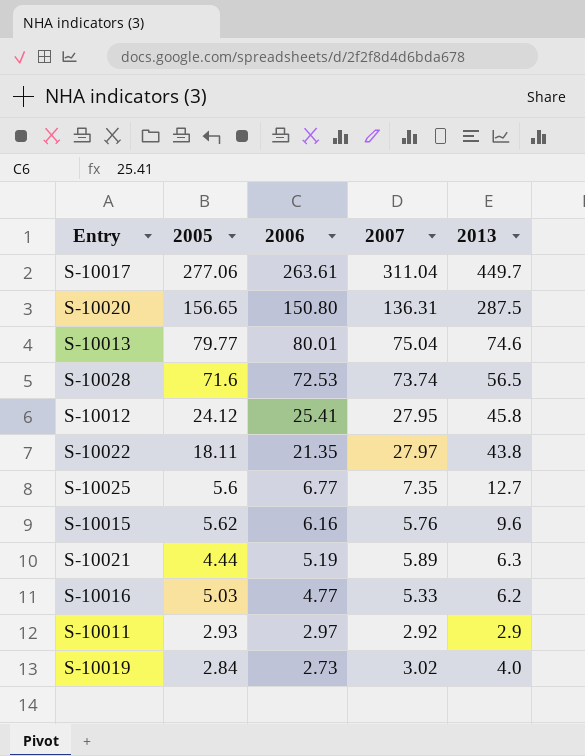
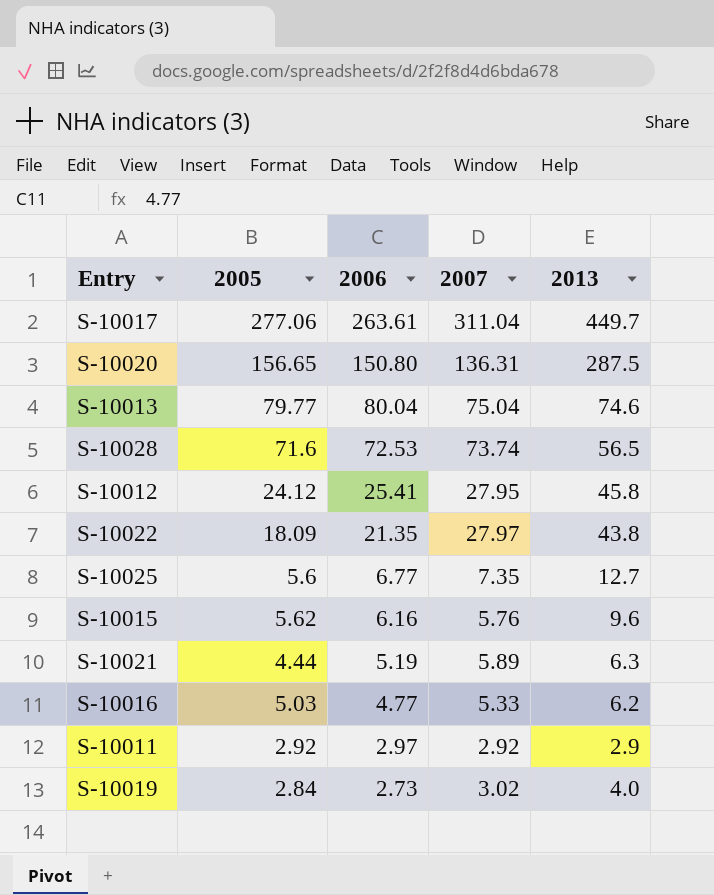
S-10013 | 2006: 80.01 -> 80.04
S-10022 | 2005: 18.11 -> 18.09
S-10011 | 2005: 2.93 -> 2.92

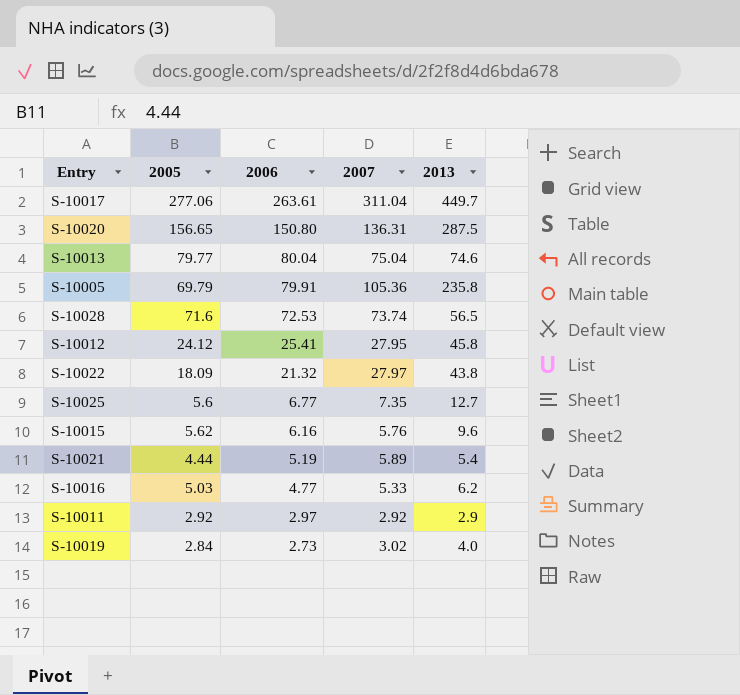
row S-10005: none -> 69.79 | 79.91 | 105.36 | 235.8
S-10022 | 2006: 21.35 -> 21.32
S-10021 | 2013: 6.3 -> 5.4

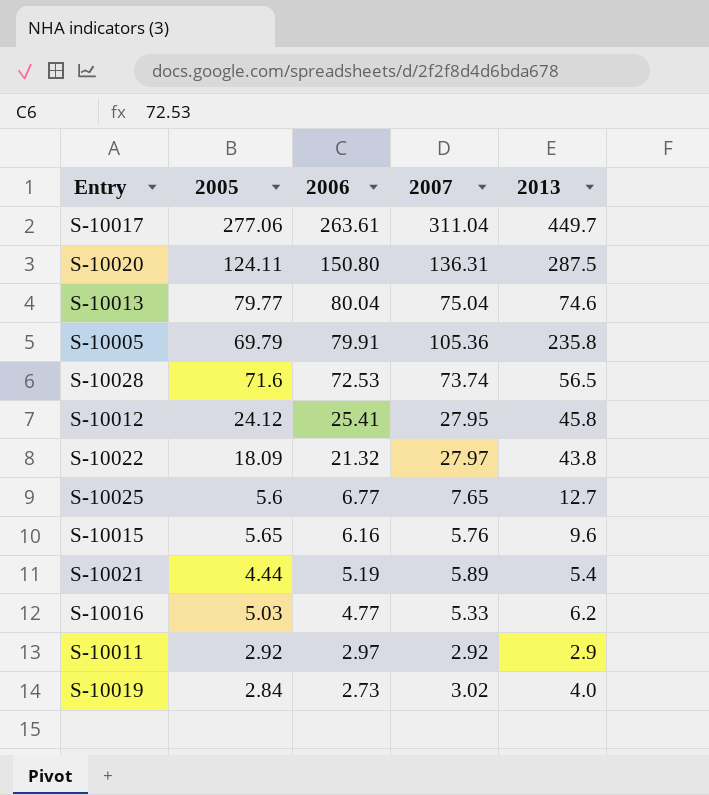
S-10020 | 2005: 156.65 -> 124.11
S-10025 | 2007: 7.35 -> 7.65
S-10015 | 2005: 5.62 -> 5.65

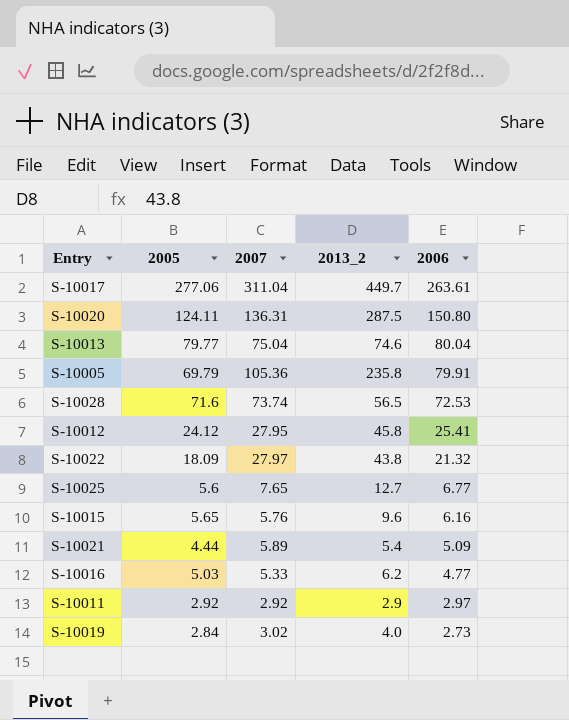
column name: 2013 -> 2013_2
column 2006 | position: 3 -> 5
S-10021 | 2006: 5.19 -> 5.09

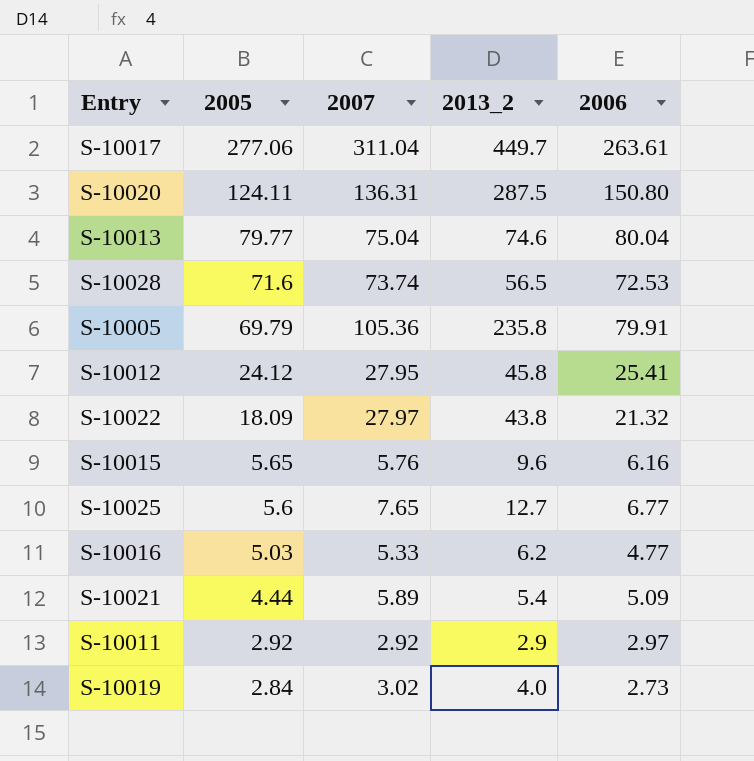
row order: 2006 descending -> 2005 descending

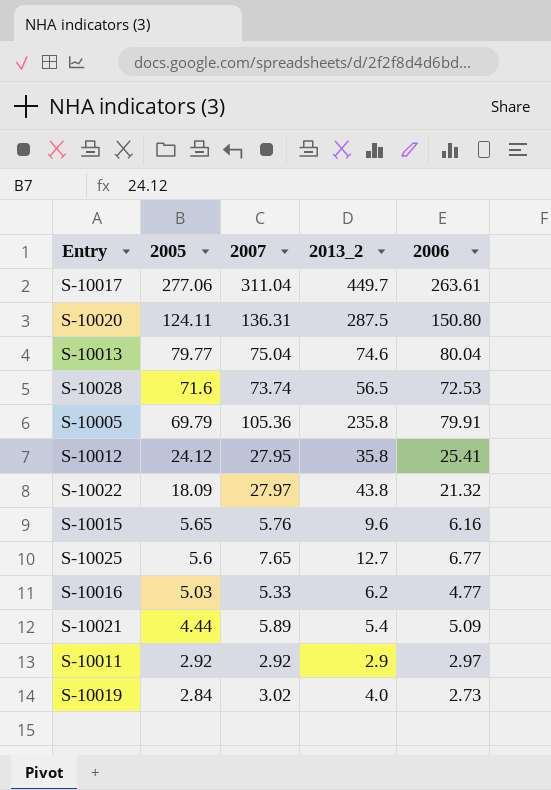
S-10012 | 2013_2: 45.8 -> 35.8

